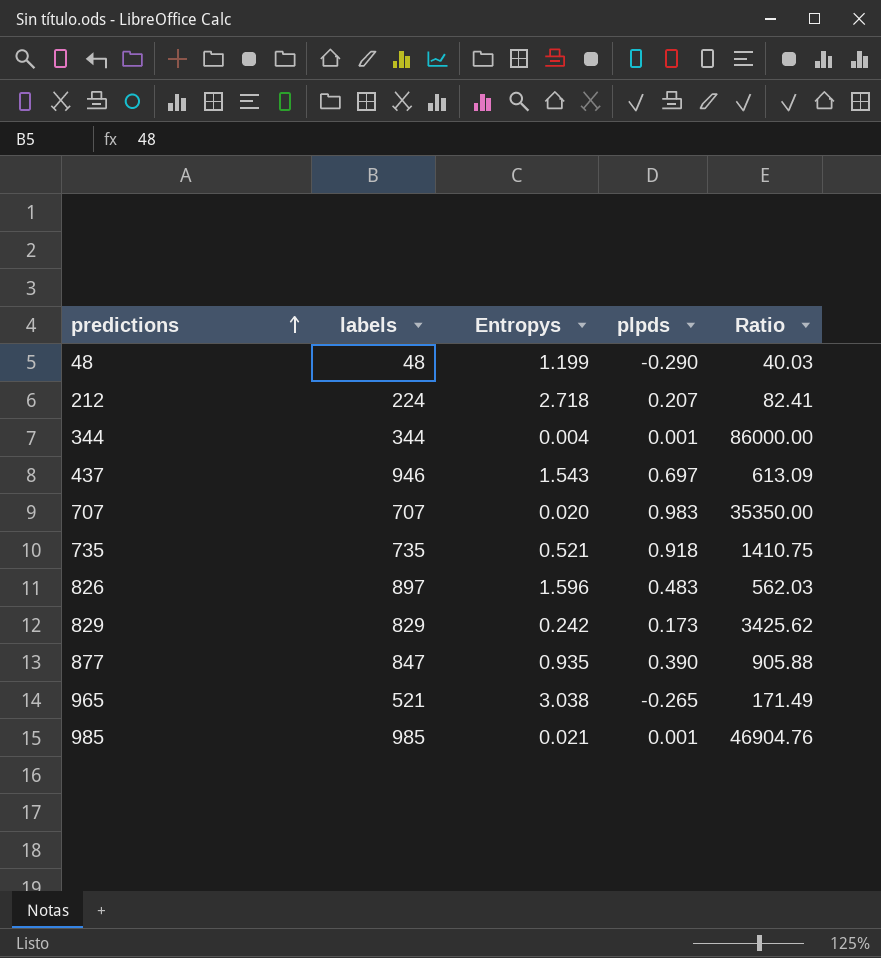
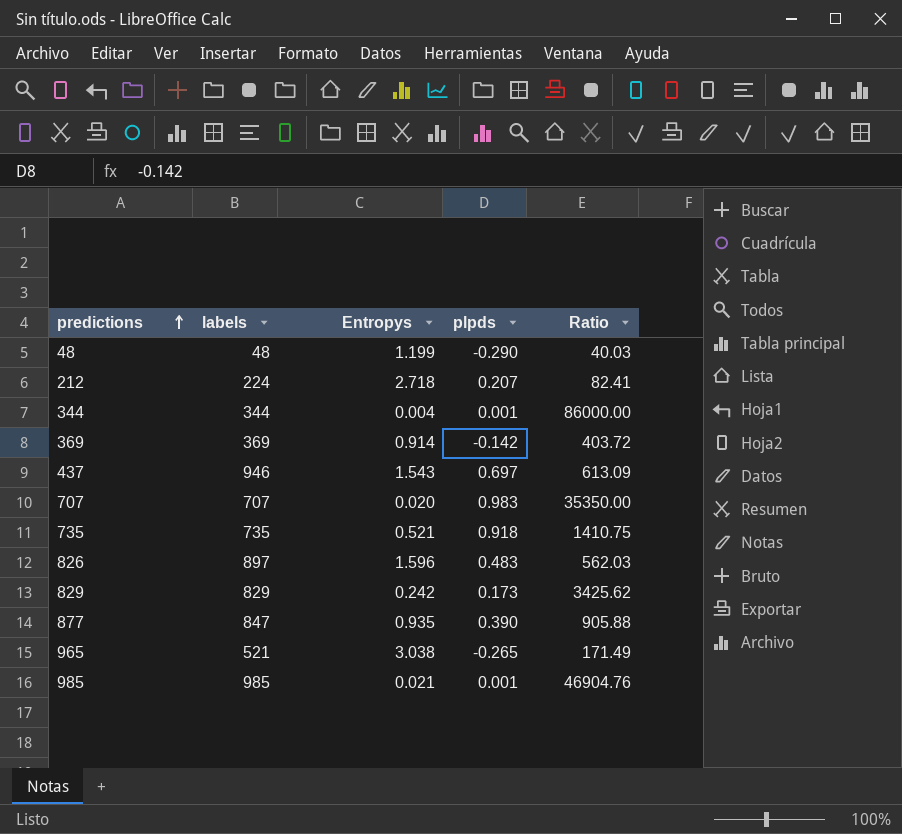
row 369: none -> 369 | 0.914 | -0.142 | 403.72

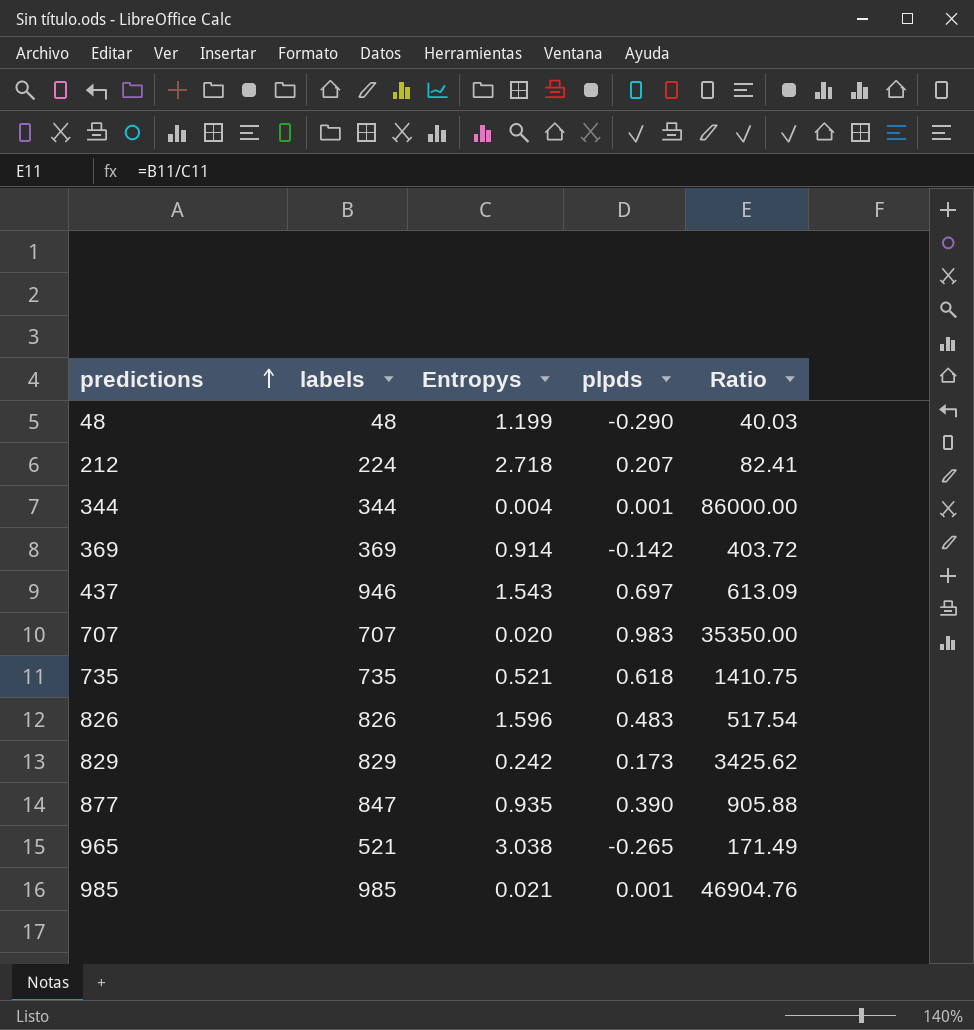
735 | plpds: 0.918 -> 0.618
826 | labels: 897 -> 826
826 | Ratio: 562.03 -> 517.54

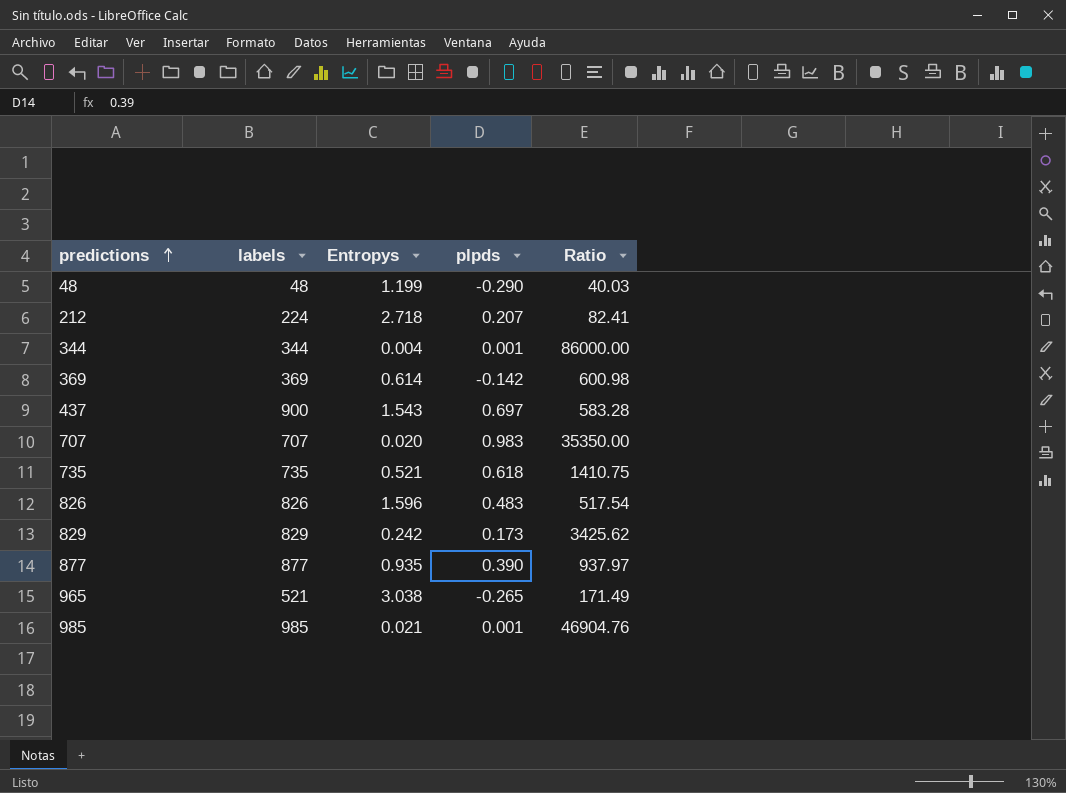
369 | Entropys: 0.914 -> 0.614
369 | Ratio: 403.72 -> 600.98
437 | labels: 946 -> 900
437 | Ratio: 613.09 -> 583.28
877 | labels: 847 -> 877
877 | Ratio: 905.88 -> 937.97

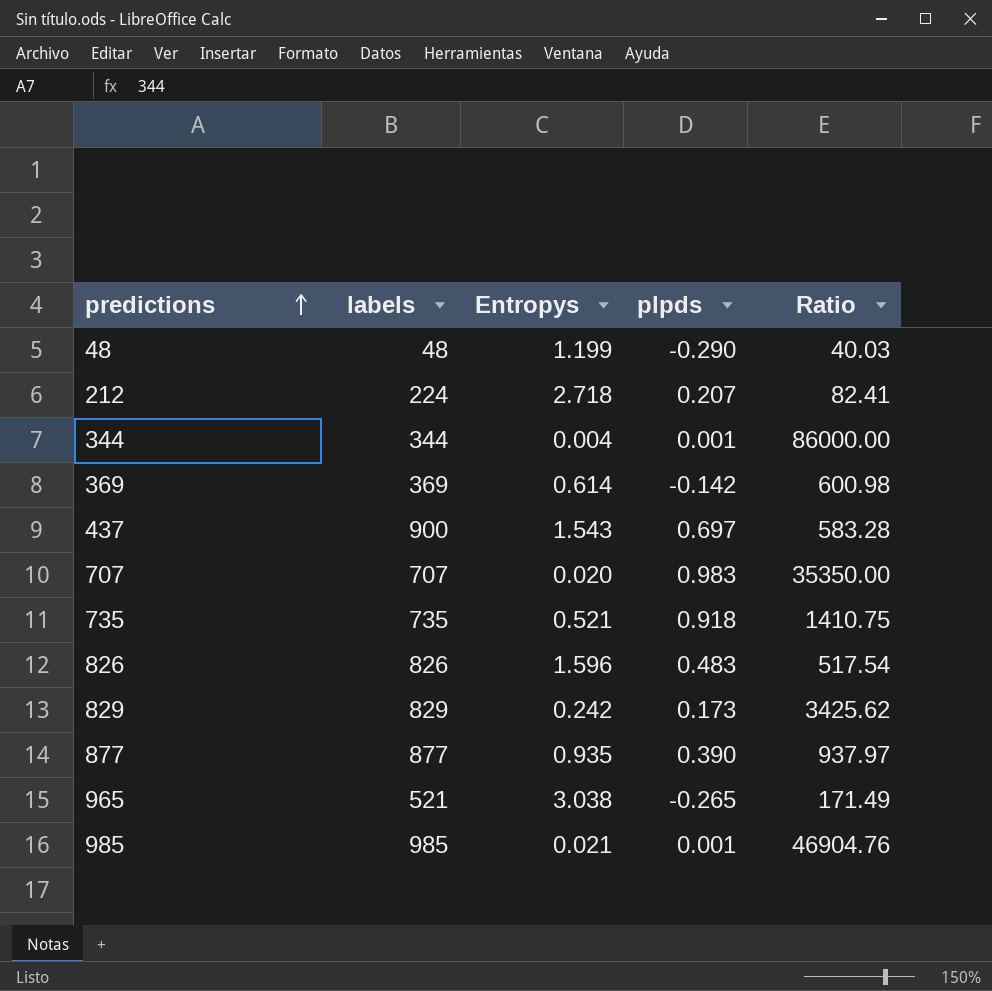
735 | plpds: 0.618 -> 0.918

